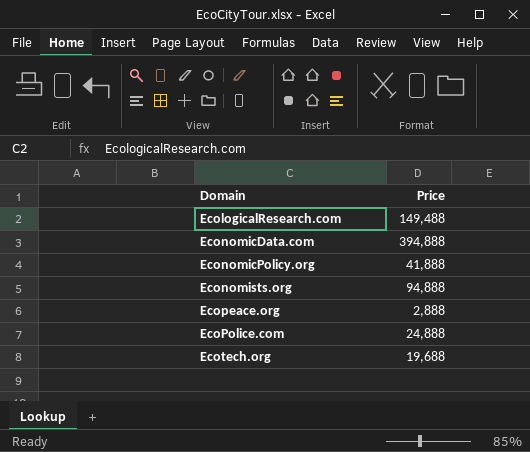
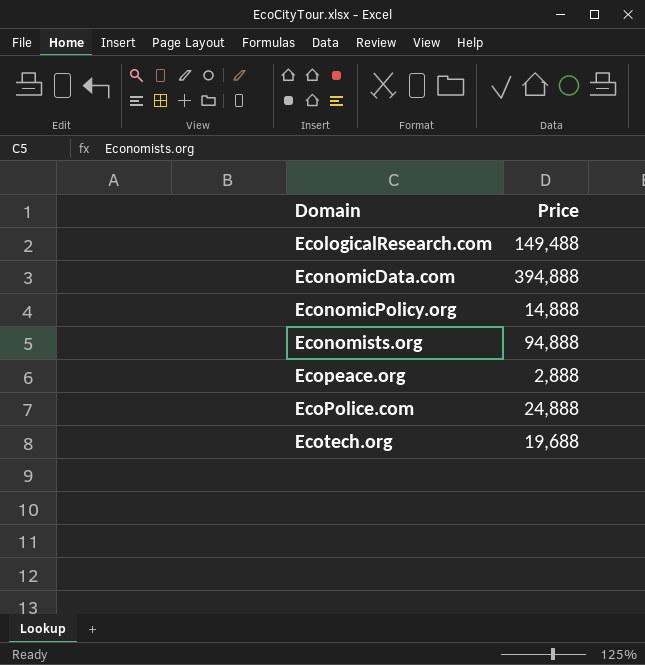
EconomicPolicy.org | Price: 41,888 -> 14,888

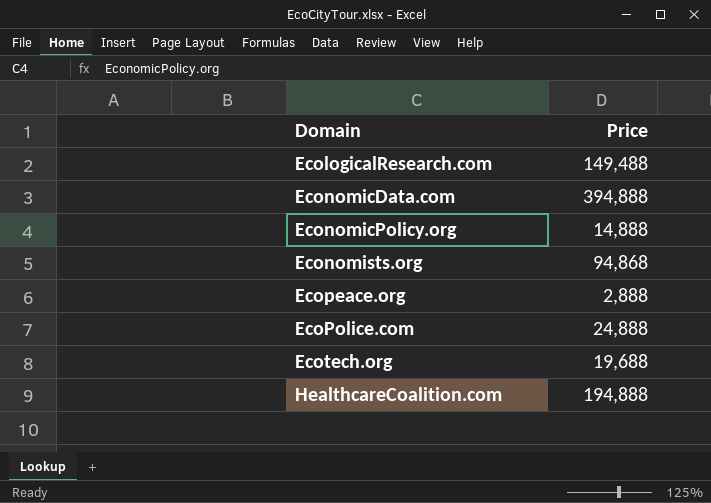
Economists.org | Price: 94,888 -> 94,868
row HealthcareCoalition.com: none -> 194,888

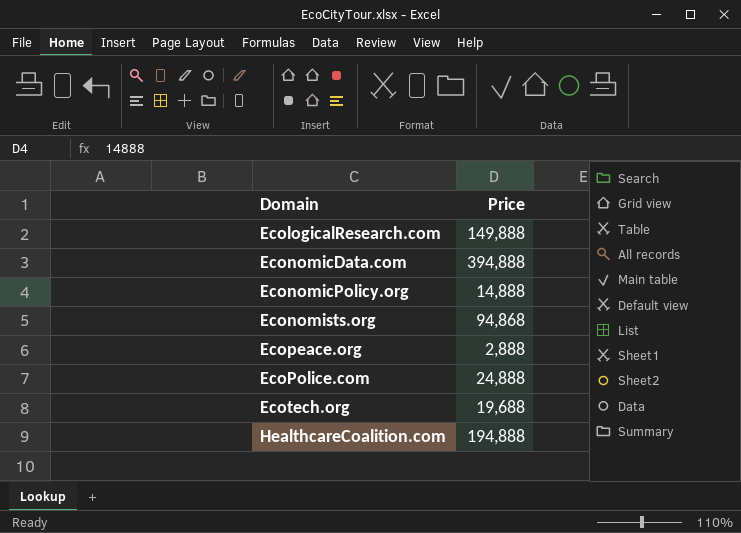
EcologicalResearch.com | Price: 149,488 -> 149,888

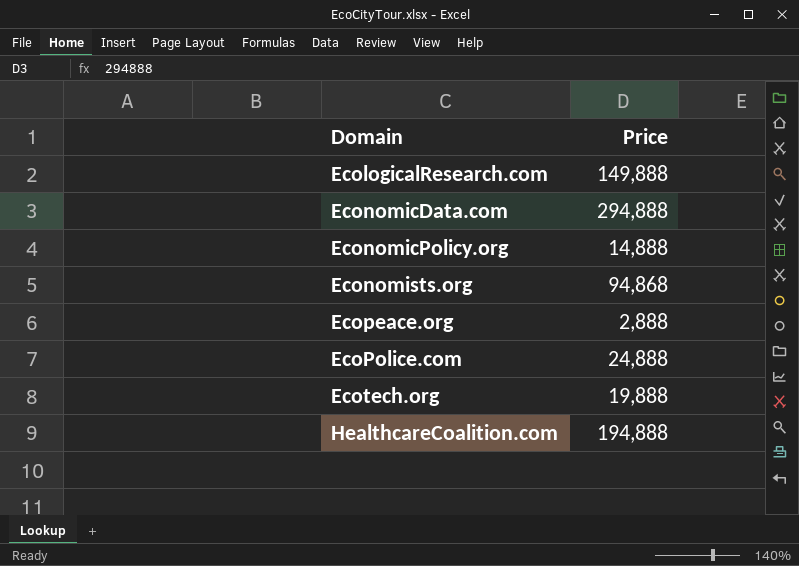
EconomicData.com | Price: 394,888 -> 294,888
Ecotech.org | Price: 19,688 -> 19,888

